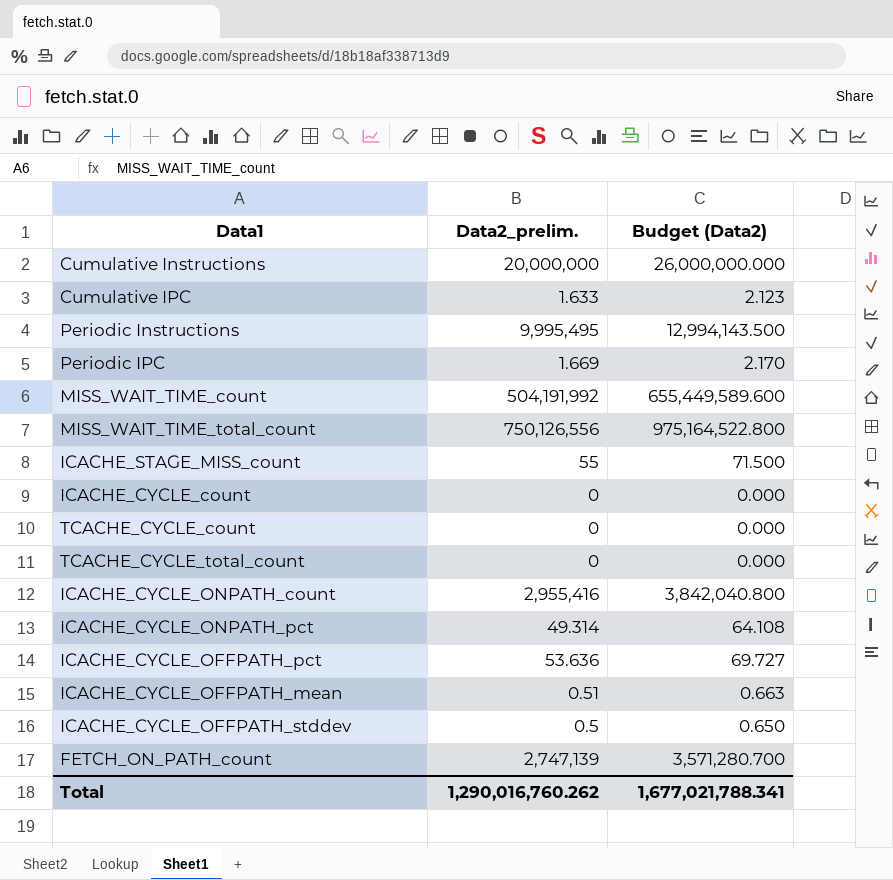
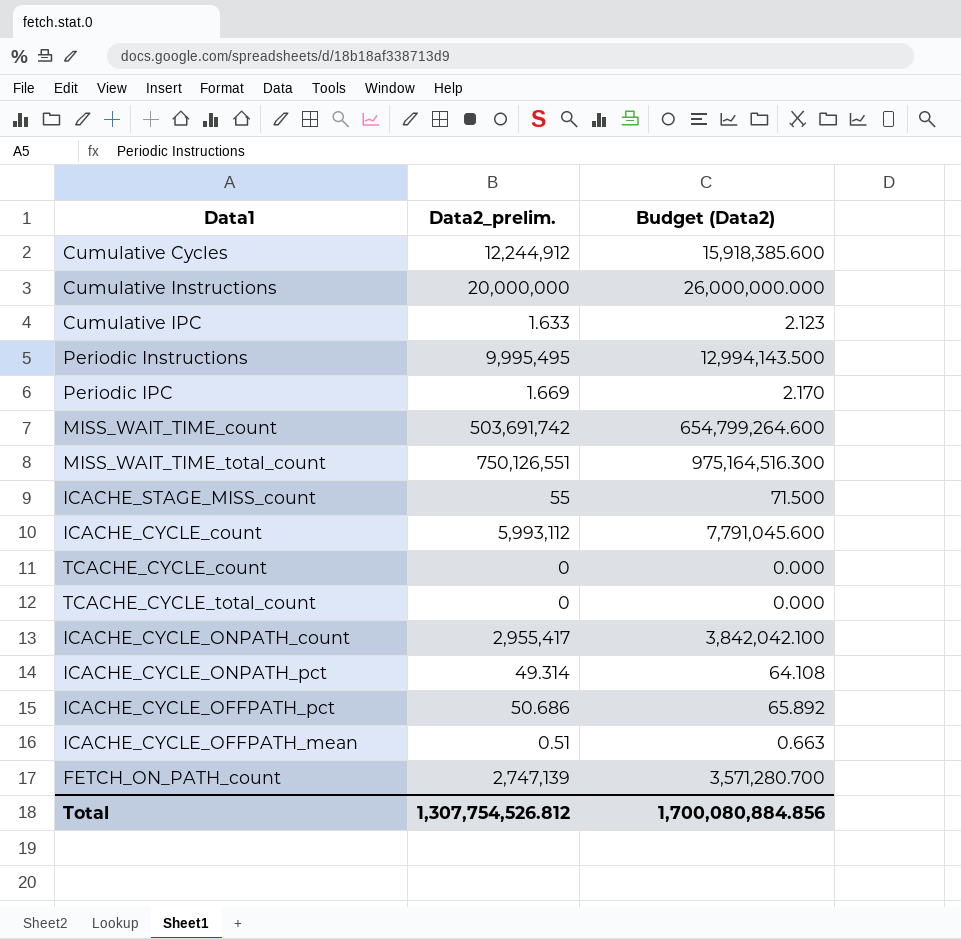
row ICACHE_CYCLE_OFFPATH_stddev: 0.5 | 0.650 -> none
row Cumulative Cycles: none -> 12,244,912 | 15,918,385.600
MISS_WAIT_TIME_count | Data2_prelim.: 504,191,992 -> 503,691,742
MISS_WAIT_TIME_count | Budget (Data2): 655,449,589.600 -> 654,799,264.600
MISS_WAIT_TIME_total_count | Data2_prelim.: 750,126,556 -> 750,126,551
MISS_WAIT_TIME_total_count | Budget (Data2): 975,164,522.800 -> 975,164,516.300
ICACHE_CYCLE_count | Data2_prelim.: 0 -> 5,993,112
ICACHE_CYCLE_count | Budget (Data2): 0.000 -> 7,791,045.600
ICACHE_CYCLE_ONPATH_count | Data2_prelim.: 2,955,416 -> 2,955,417
ICACHE_CYCLE_ONPATH_count | Budget (Data2): 3,842,040.800 -> 3,842,042.100
ICACHE_CYCLE_OFFPATH_pct | Data2_prelim.: 53.636 -> 50.686
ICACHE_CYCLE_OFFPATH_pct | Budget (Data2): 69.727 -> 65.892
Total | Data2_prelim.: 1,290,016,760.262 -> 1,307,754,526.812
Total | Budget (Data2): 1,677,021,788.341 -> 1,700,080,884.856

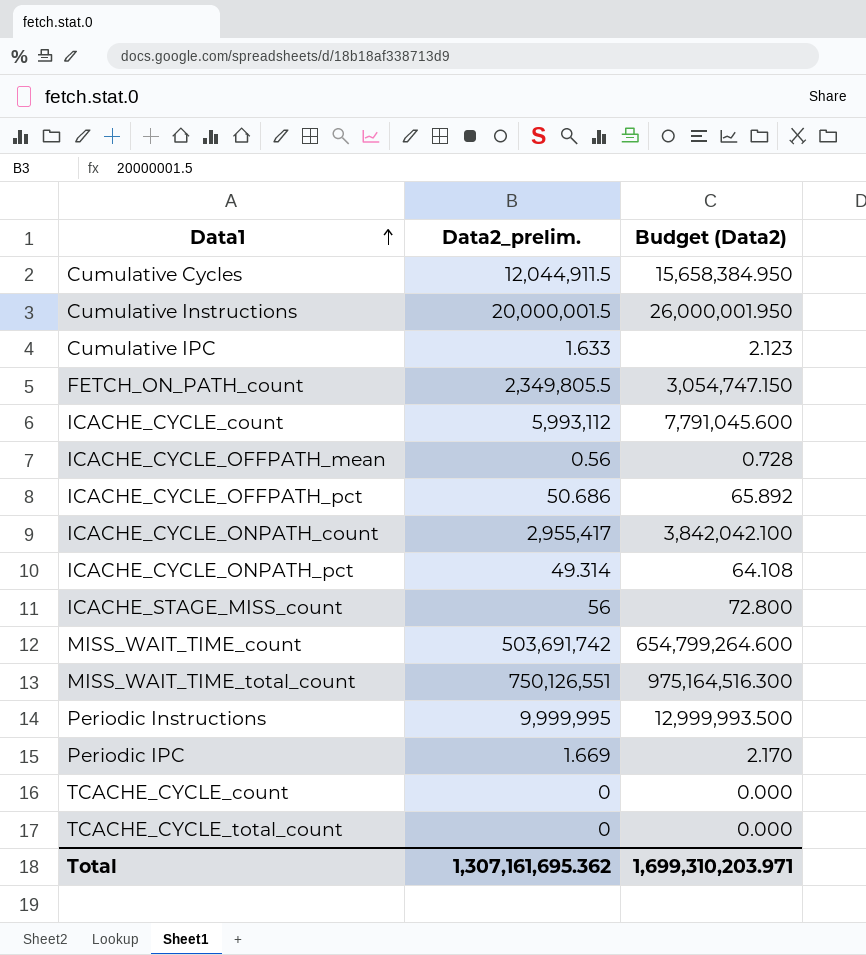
row order: none -> Data1 ascending
Cumulative Cycles | Data2_prelim.: 12,244,912 -> 12,044,911.5
Cumulative Cycles | Budget (Data2): 15,918,385.600 -> 15,658,384.950
Cumulative Instructions | Data2_prelim.: 20,000,000 -> 20,000,001.5
Cumulative Instructions | Budget (Data2): 26,000,000.000 -> 26,000,001.950
FETCH_ON_PATH_count | Data2_prelim.: 2,747,139 -> 2,349,805.5
FETCH_ON_PATH_count | Budget (Data2): 3,571,280.700 -> 3,054,747.150
ICACHE_CYCLE_OFFPATH_mean | Data2_prelim.: 0.51 -> 0.56
ICACHE_CYCLE_OFFPATH_mean | Budget (Data2): 0.663 -> 0.728
ICACHE_STAGE_MISS_count | Data2_prelim.: 55 -> 56
ICACHE_STAGE_MISS_count | Budget (Data2): 71.500 -> 72.800
Periodic Instructions | Data2_prelim.: 9,995,495 -> 9,999,995
Periodic Instructions | Budget (Data2): 12,994,143.500 -> 12,999,993.500
Total | Data2_prelim.: 1,307,754,526.812 -> 1,307,161,695.362
Total | Budget (Data2): 1,700,080,884.856 -> 1,699,310,203.971

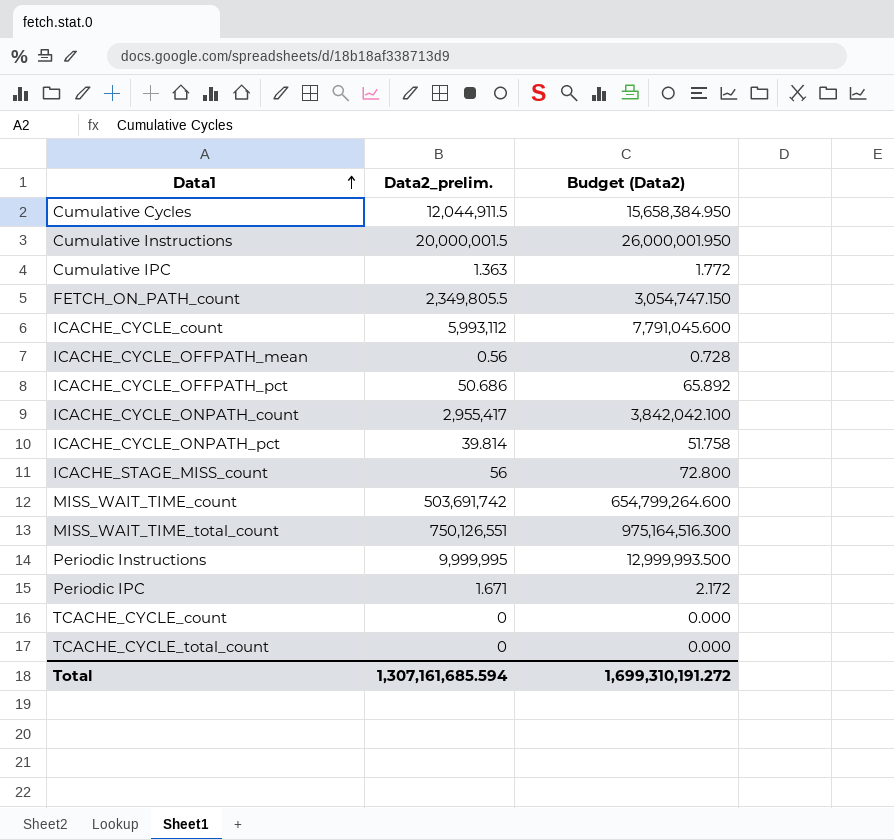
Cumulative IPC | Data2_prelim.: 1.633 -> 1.363
Cumulative IPC | Budget (Data2): 2.123 -> 1.772
ICACHE_CYCLE_ONPATH_pct | Data2_prelim.: 49.314 -> 39.814
ICACHE_CYCLE_ONPATH_pct | Budget (Data2): 64.108 -> 51.758
Periodic IPC | Data2_prelim.: 1.669 -> 1.671
Periodic IPC | Budget (Data2): 2.170 -> 2.172
Total | Data2_prelim.: 1,307,161,695.362 -> 1,307,161,685.594
Total | Budget (Data2): 1,699,310,203.971 -> 1,699,310,191.272

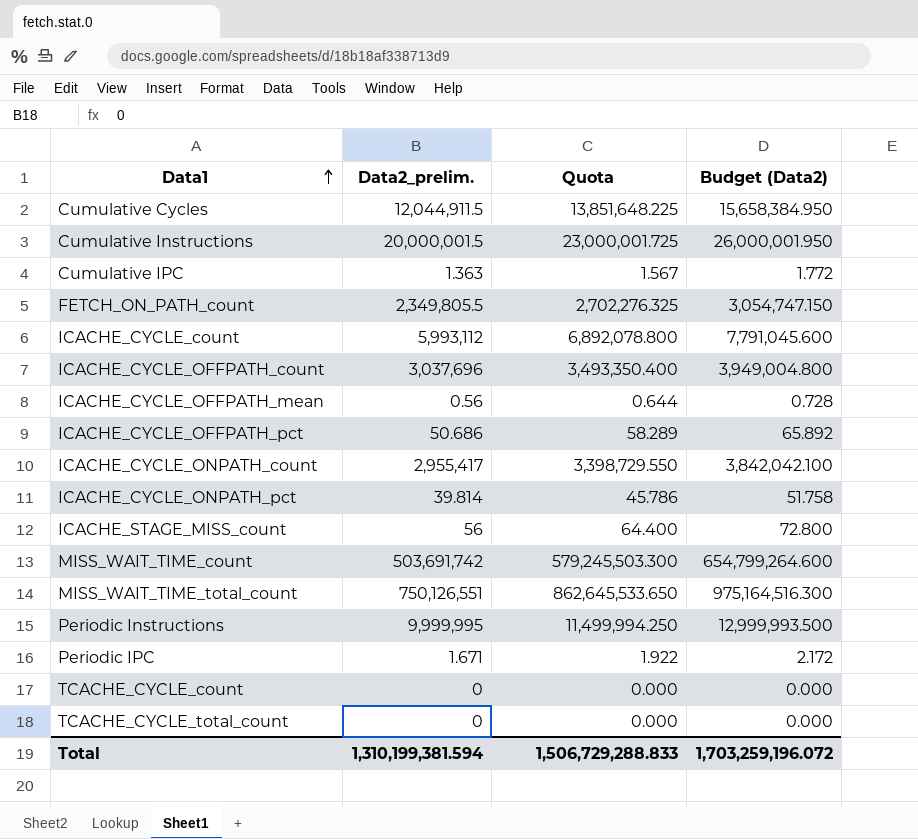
column Quota | formula: none -> [Data2_prelim.] * 1.15
row ICACHE_CYCLE_OFFPATH_count: none -> 3,037,696 | 3,493,350.400 | 3,949,004.800
Total | Data2_prelim.: 1,307,161,685.594 -> 1,310,199,381.594
Total | Budget (Data2): 1,699,310,191.272 -> 1,703,259,196.072

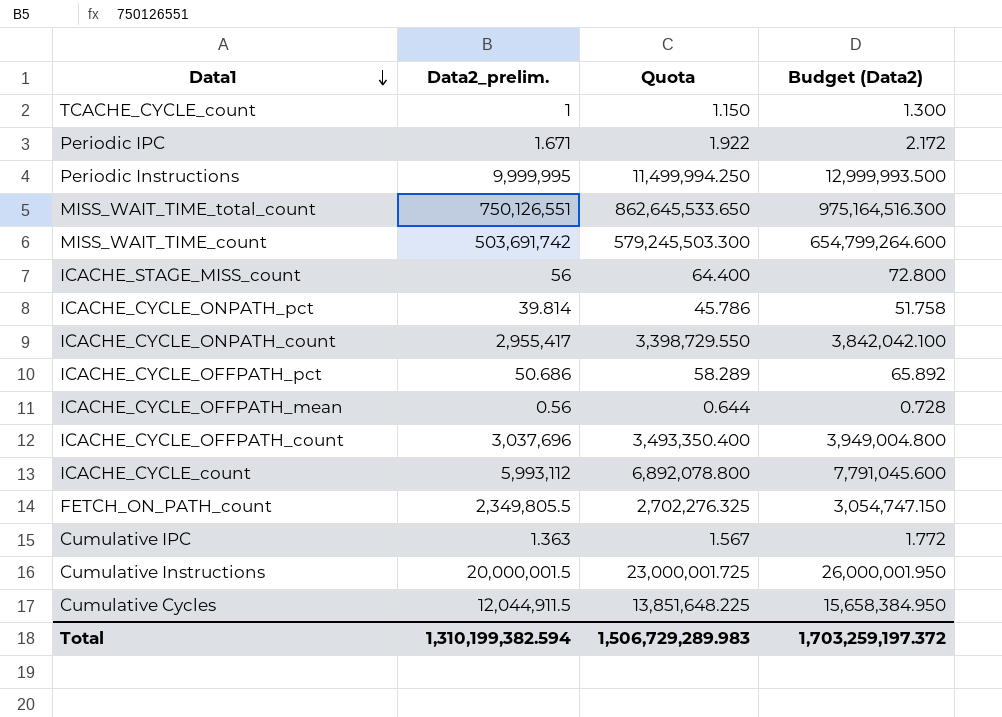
row order: Data1 ascending -> Data1 descending
row TCACHE_CYCLE_total_count: 0 | 0.000 | 0.000 -> none
TCACHE_CYCLE_count | Data2_prelim.: 0 -> 1
TCACHE_CYCLE_count | Quota: 0.000 -> 1.150
TCACHE_CYCLE_count | Budget (Data2): 0.000 -> 1.300
Total | Data2_prelim.: 1,310,199,381.594 -> 1,310,199,382.594
Total | Quota: 1,506,729,288.833 -> 1,506,729,289.983
Total | Budget (Data2): 1,703,259,196.072 -> 1,703,259,197.372

